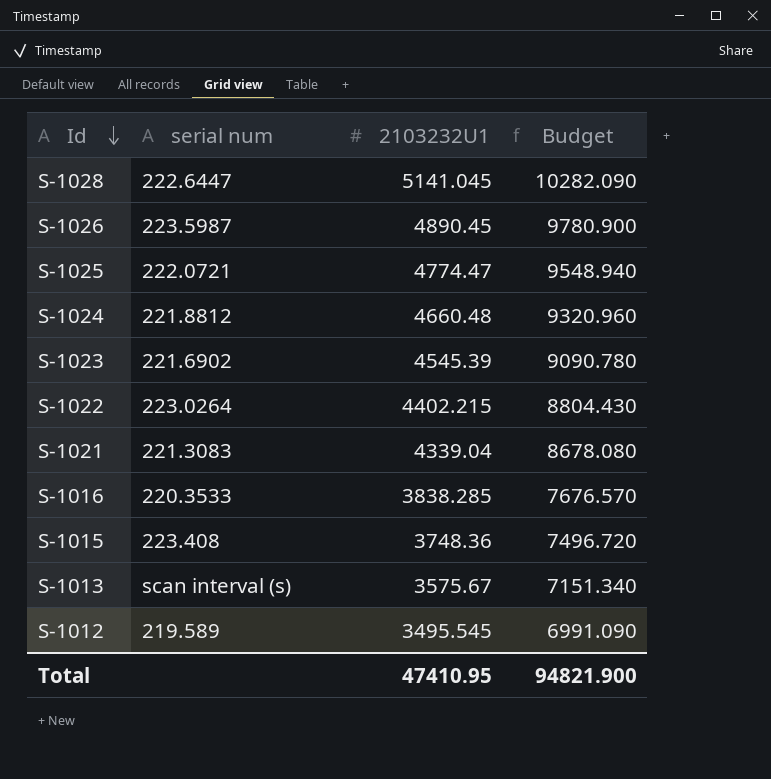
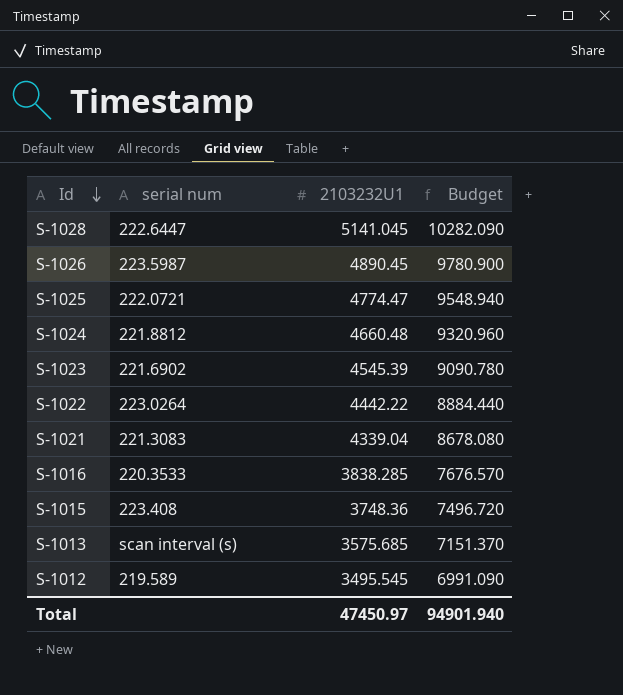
S-1022 | 2103232U1: 4402.215 -> 4442.22
S-1022 | Budget: 8804.430 -> 8884.440
S-1013 | 2103232U1: 3575.67 -> 3575.685
S-1013 | Budget: 7151.340 -> 7151.370
Total | 2103232U1: 47410.95 -> 47450.97
Total | Budget: 94821.900 -> 94901.940

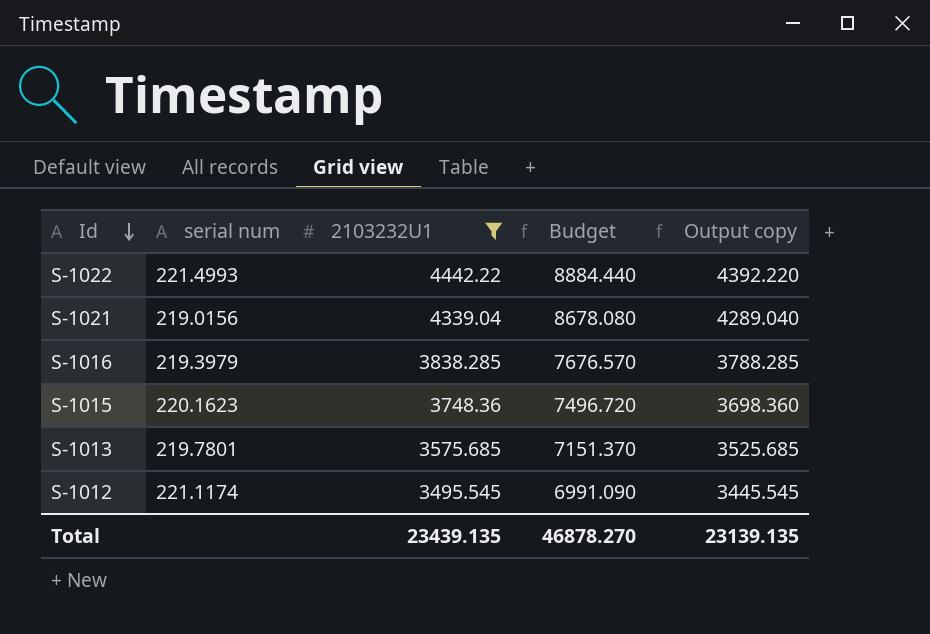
filter: none -> 2103232U1 <= 4442.22
column Output copy | formula: none -> [2103232U1] - 50
S-1022 | serial num: 223.0264 -> 221.4993
S-1021 | serial num: 221.3083 -> 219.0156
S-1016 | serial num: 220.3533 -> 219.3979
S-1015 | serial num: 223.408 -> 220.1623
S-1013 | serial num: scan interval (s) -> 219.7801
S-1012 | serial num: 219.589 -> 221.1174
Total | 2103232U1: 47450.97 -> 23439.135
Total | Budget: 94901.940 -> 46878.270

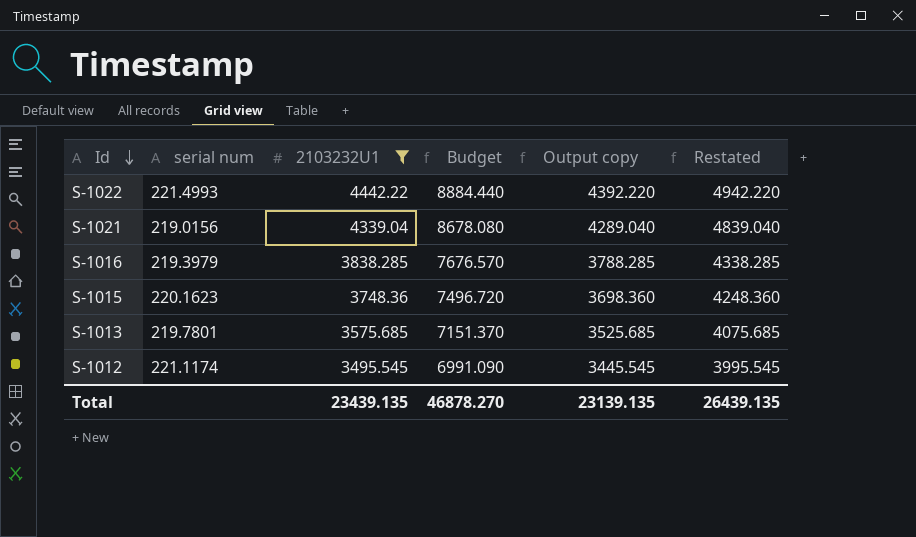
column Restated | formula: none -> [2103232U1] + 500

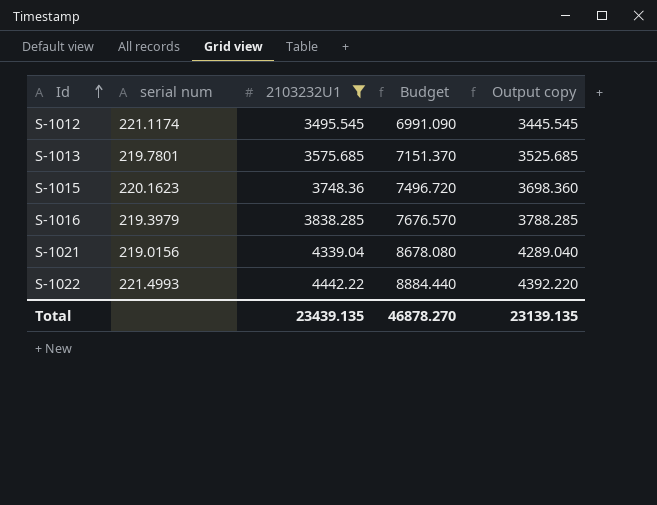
row order: Id descending -> Id ascending
column Restated | formula: [2103232U1] + 500 -> none

